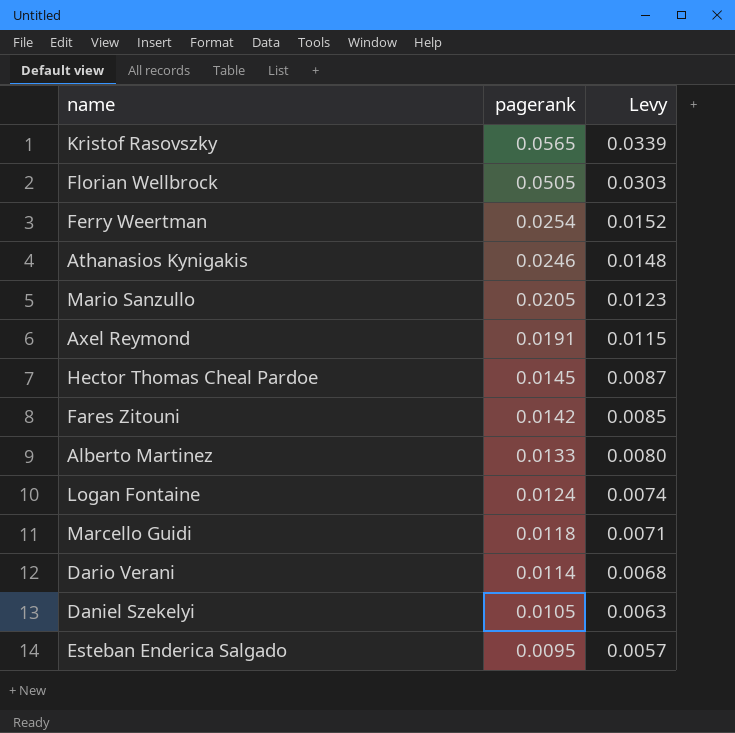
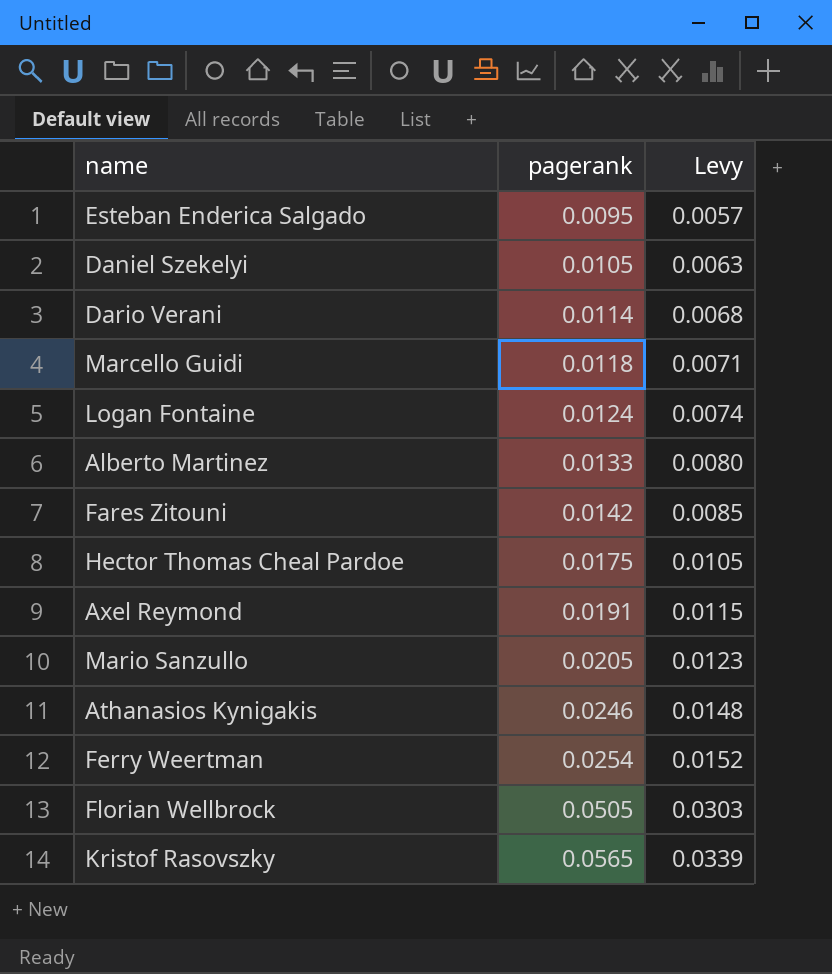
row order: pagerank descending -> pagerank ascending
Hector Thomas Cheal Pardoe | pagerank: 0.0145 -> 0.0175
Hector Thomas Cheal Pardoe | Levy: 0.0087 -> 0.0105

